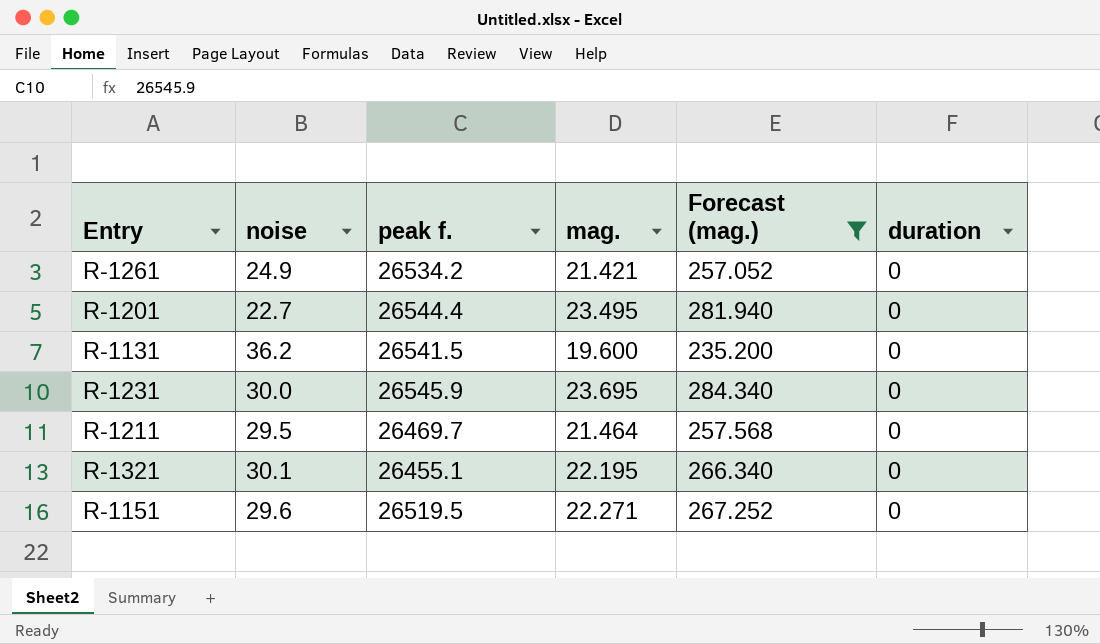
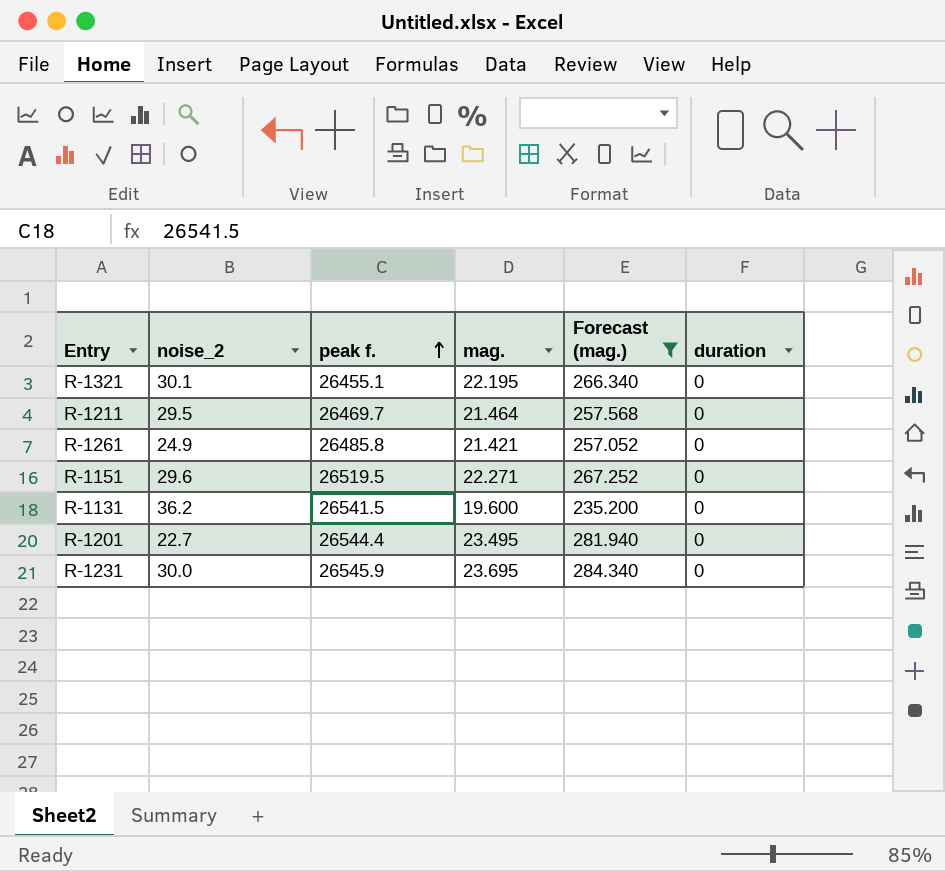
row order: none -> peak f. ascending
column name: noise -> noise_2
R-1261 | peak f.: 26534.2 -> 26485.8

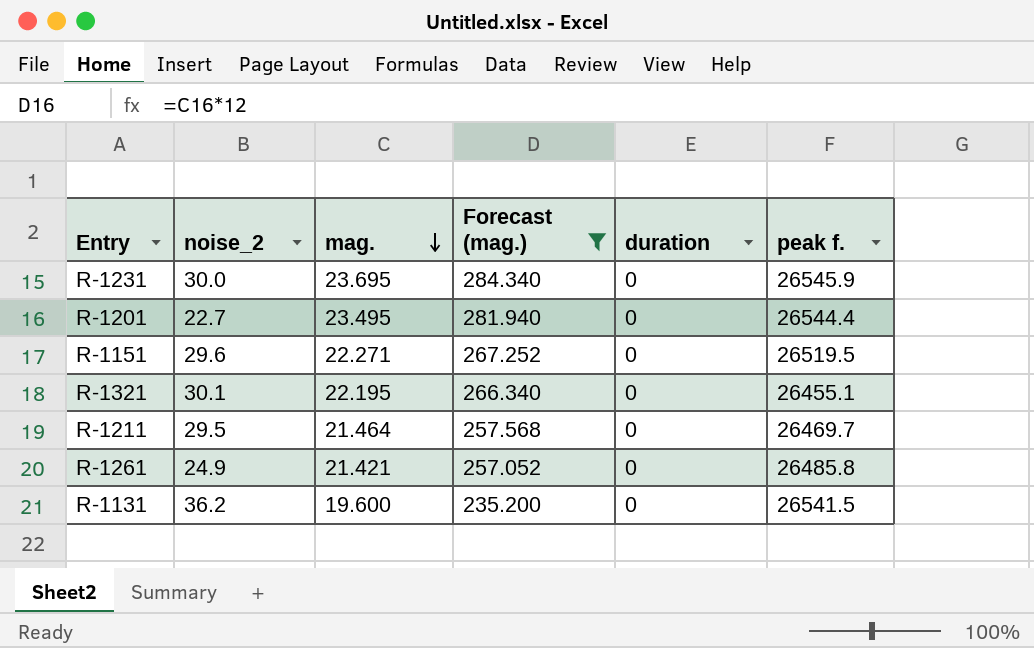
row order: peak f. ascending -> mag. descending
column peak f. | position: 3 -> 6

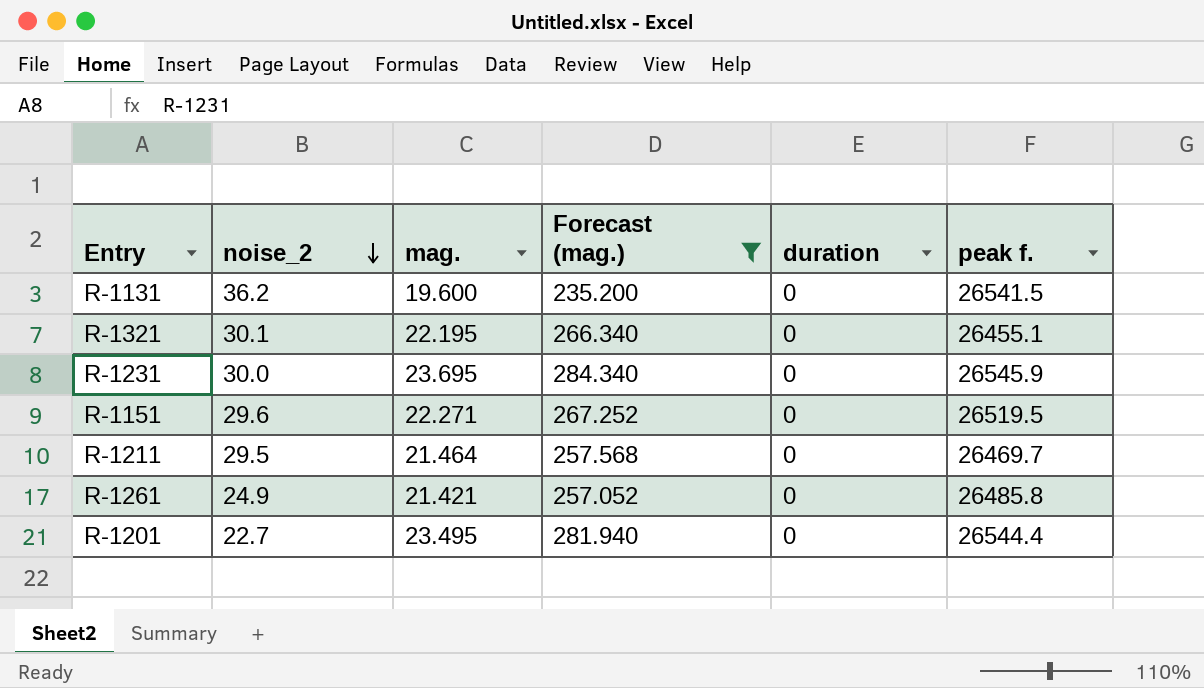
row order: mag. descending -> noise_2 descending

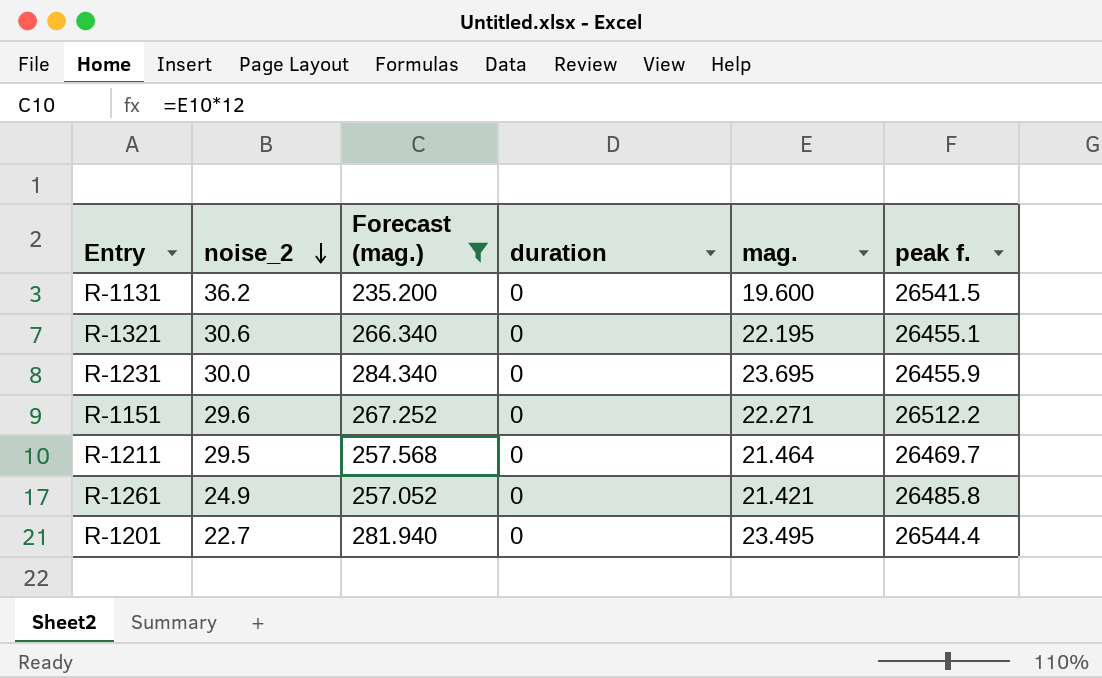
column mag. | position: 3 -> 5
R-1321 | noise_2: 30.1 -> 30.6
R-1231 | peak f.: 26545.9 -> 26455.9
R-1151 | peak f.: 26519.5 -> 26512.2

